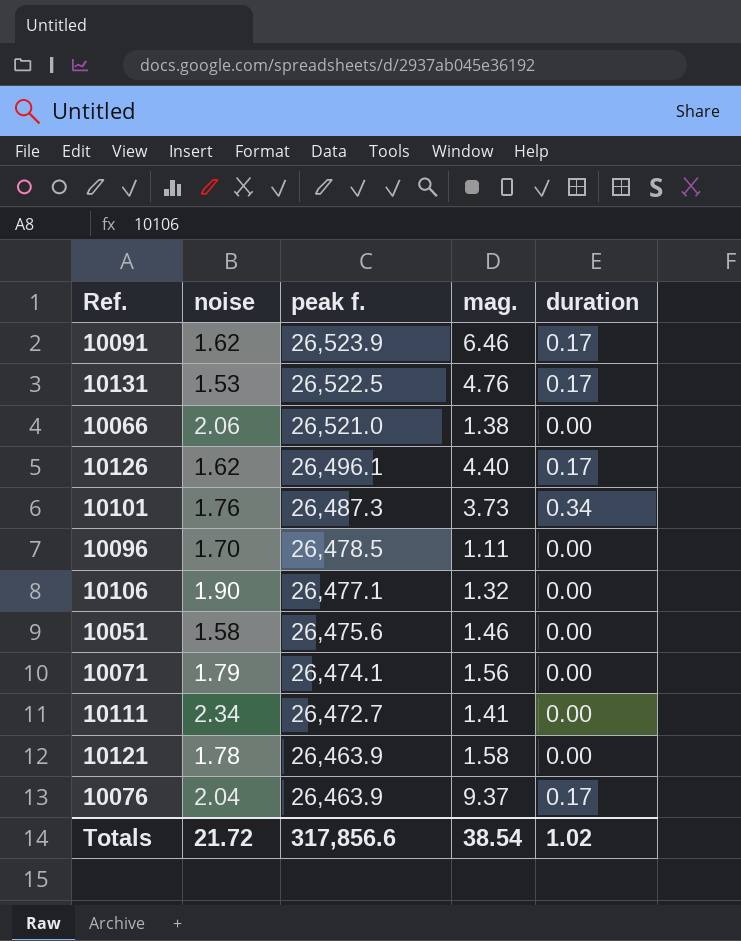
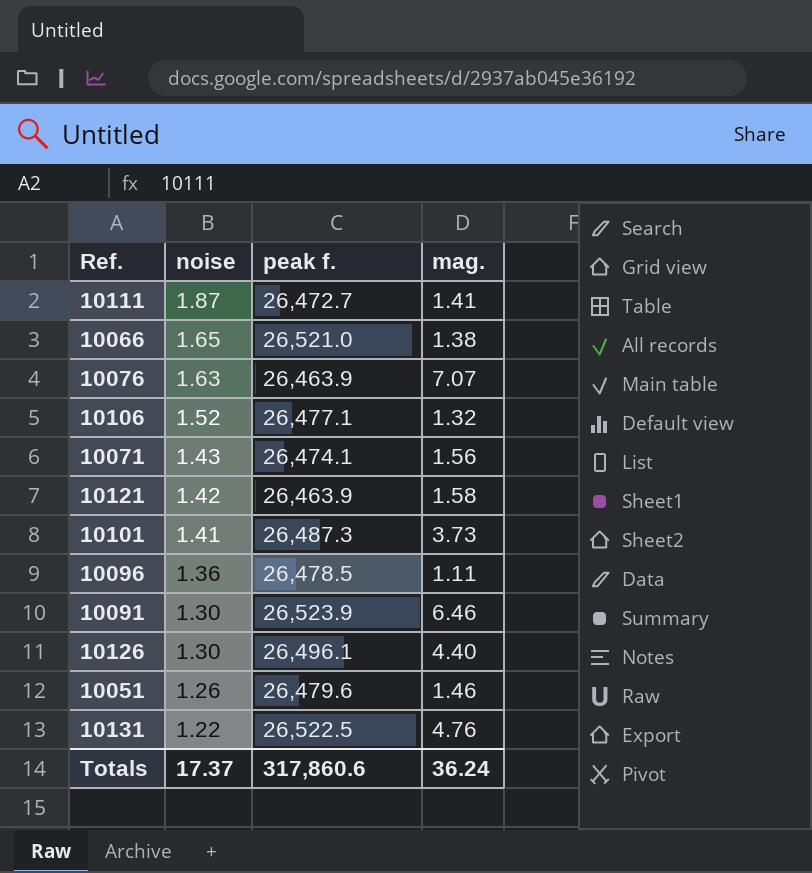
row order: peak f. descending -> noise descending
column duration | position: 5 -> none
10111 | noise: 2.34 -> 1.87
10066 | noise: 2.06 -> 1.65
10076 | noise: 2.04 -> 1.63
10076 | mag.: 9.37 -> 7.07
10106 | noise: 1.90 -> 1.52
10071 | noise: 1.79 -> 1.43
10121 | noise: 1.78 -> 1.42
10101 | noise: 1.76 -> 1.41
10096 | noise: 1.70 -> 1.36
10091 | noise: 1.62 -> 1.30
10126 | noise: 1.62 -> 1.30
10051 | noise: 1.58 -> 1.26
10051 | peak f.: 26,475.6 -> 26,479.6
10131 | noise: 1.53 -> 1.22
Totals | noise: 21.72 -> 17.37
Totals | peak f.: 317,856.6 -> 317,860.6
Totals | mag.: 38.54 -> 36.24

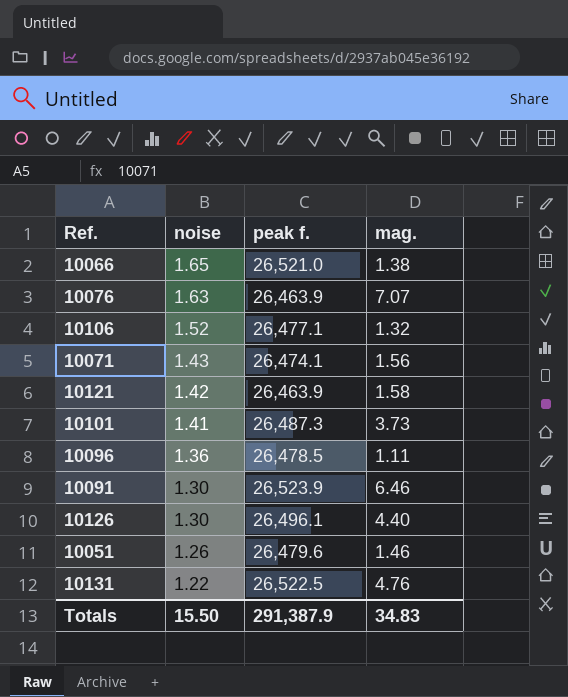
row 10111: 1.87 | 26,472.7 | 1.41 -> none
Totals | noise: 17.37 -> 15.50
Totals | peak f.: 317,860.6 -> 291,387.9
Totals | mag.: 36.24 -> 34.83

